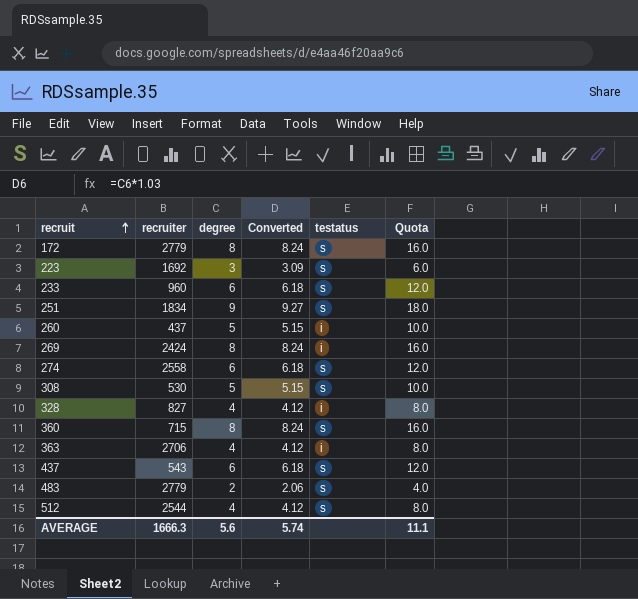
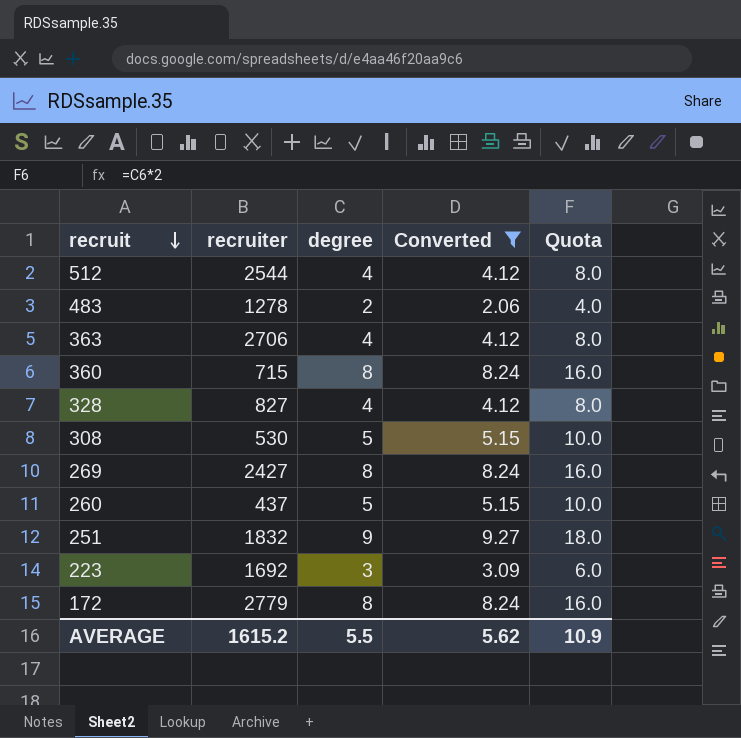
filter: none -> Converted != 6.18
row order: recruit ascending -> recruit descending
column testatus | position: 5 -> none
483 | recruiter: 2779 -> 1278
269 | recruiter: 2424 -> 2427
251 | recruiter: 1834 -> 1832
AVERAGE | recruiter: 1666.3 -> 1615.2
AVERAGE | degree: 5.6 -> 5.5
AVERAGE | Converted: 5.74 -> 5.62
AVERAGE | Quota: 11.1 -> 10.9

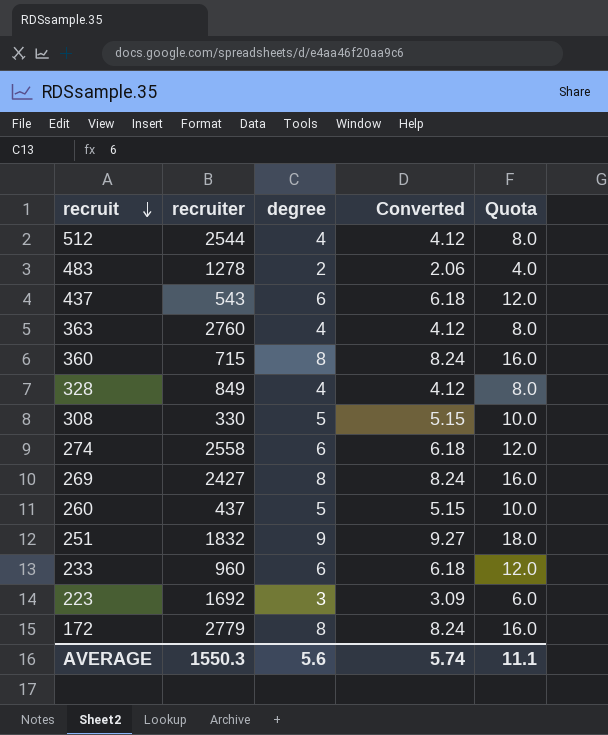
filter: Converted != 6.18 -> none
363 | recruiter: 2706 -> 2760
328 | recruiter: 827 -> 849
308 | recruiter: 530 -> 330
AVERAGE | recruiter: 1615.2 -> 1550.3
AVERAGE | degree: 5.5 -> 5.6
AVERAGE | Converted: 5.62 -> 5.74
AVERAGE | Quota: 10.9 -> 11.1

